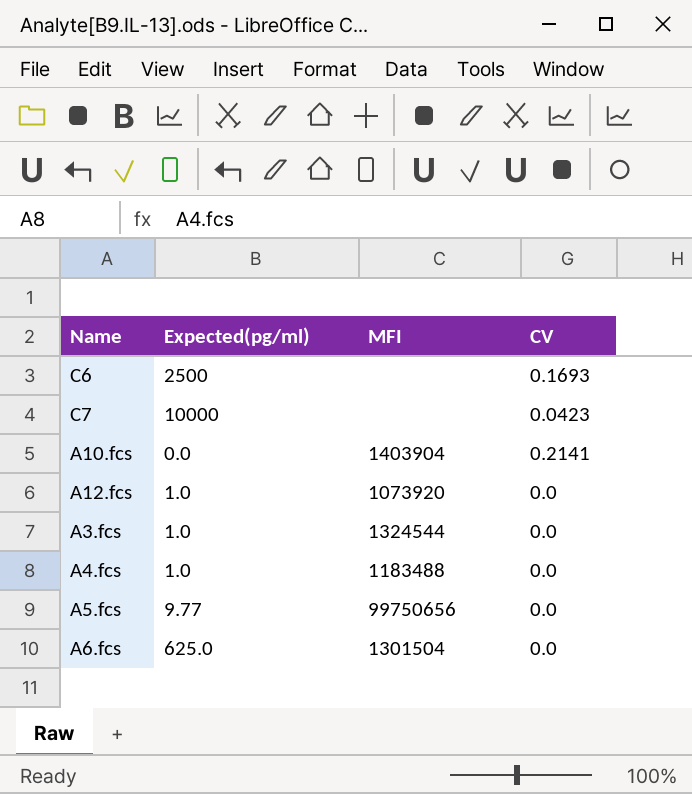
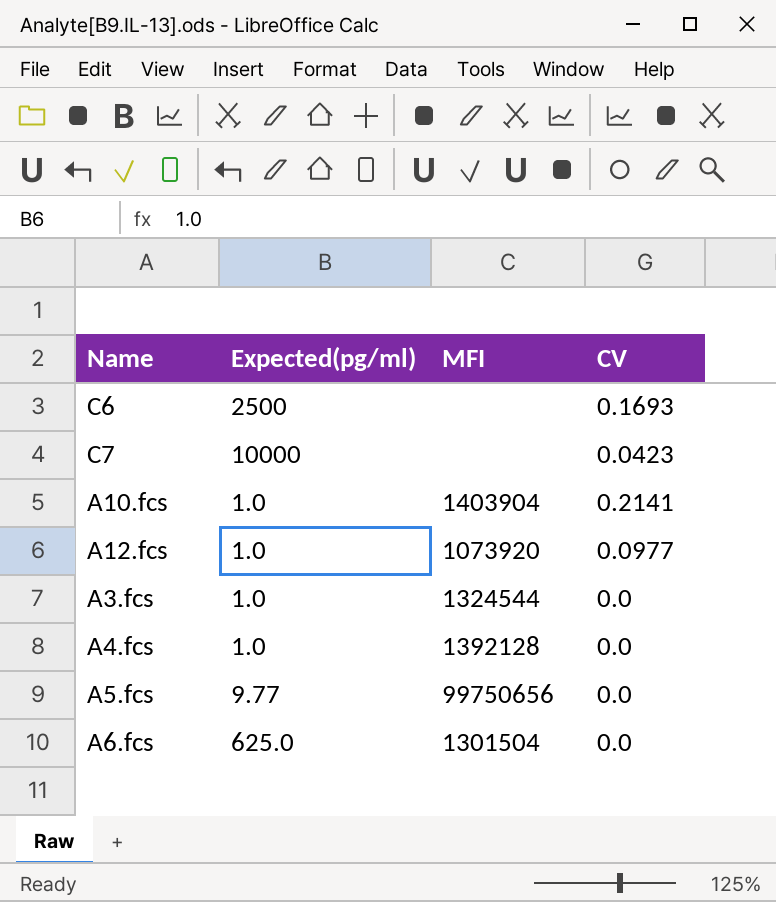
A10.fcs | Expected(pg/ml): 0.0 -> 1.0
A12.fcs | CV: 0.0 -> 0.0977
A4.fcs | MFI: 1183488 -> 1392128

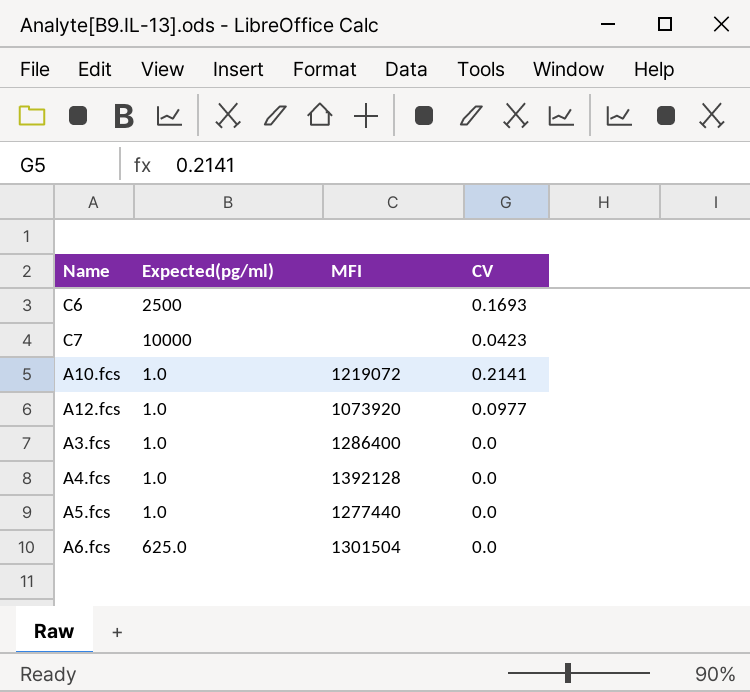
A10.fcs | MFI: 1403904 -> 1219072
A3.fcs | MFI: 1324544 -> 1286400
A5.fcs | Expected(pg/ml): 9.77 -> 1.0
A5.fcs | MFI: 99750656 -> 1277440

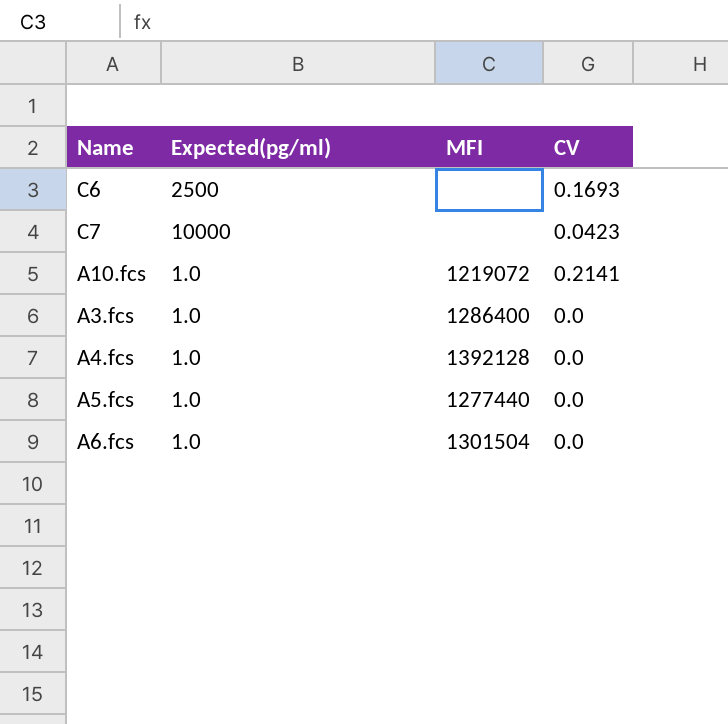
row A12.fcs: 1.0 | 1073920 | 0.0977 -> none
A6.fcs | Expected(pg/ml): 625.0 -> 1.0

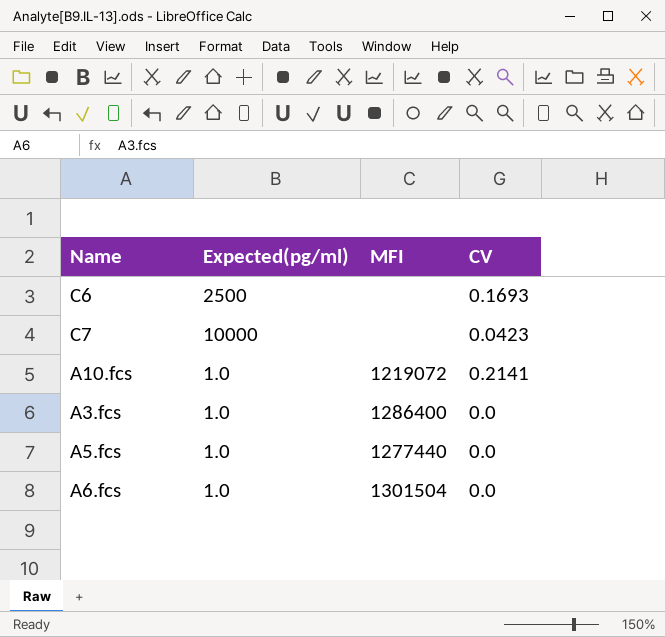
row A4.fcs: 1.0 | 1392128 | 0.0 -> none

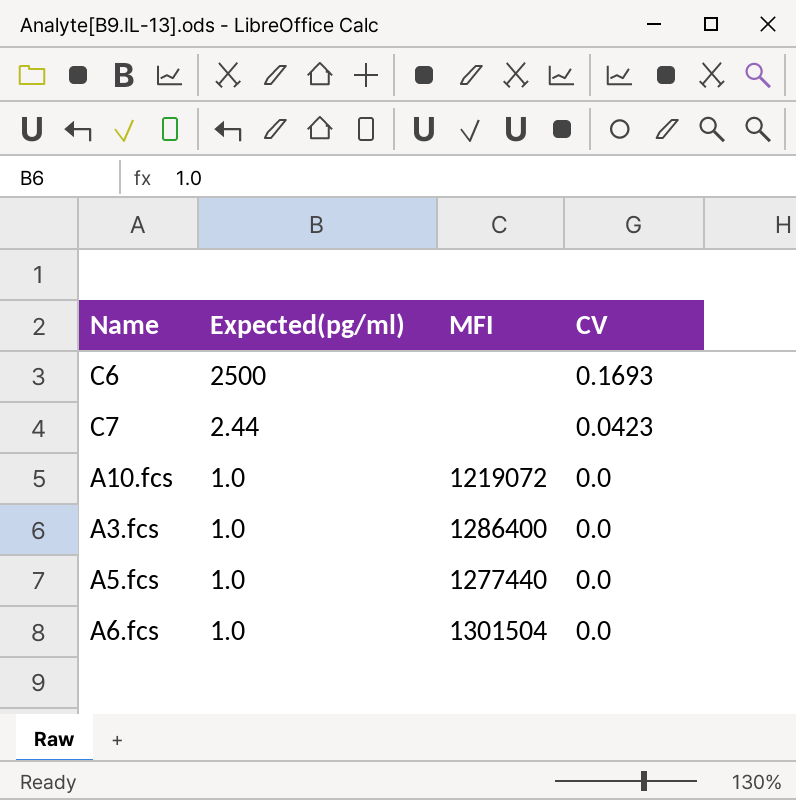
C7 | Expected(pg/ml): 10000 -> 2.44
A10.fcs | CV: 0.2141 -> 0.0

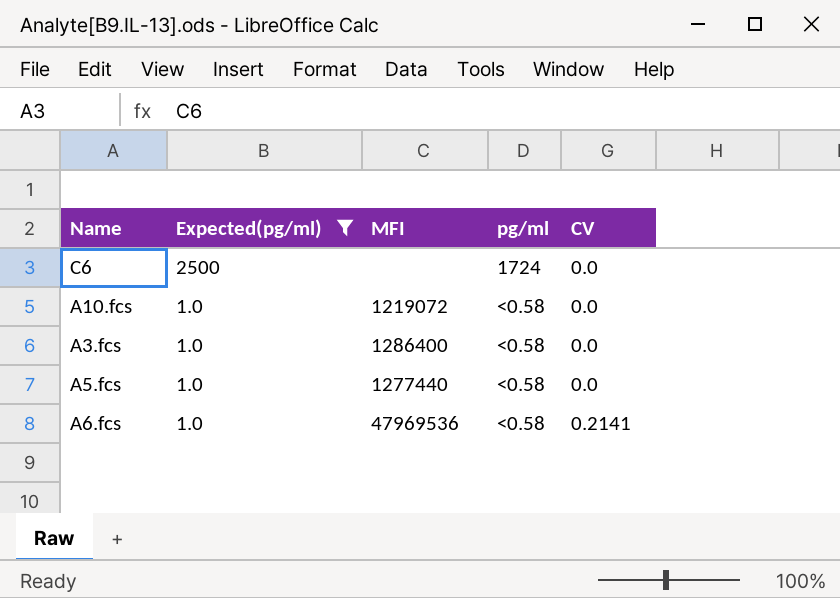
filter: none -> Expected(pg/ml) != 2.44
column pg/ml | position: none -> 4
C6 | CV: 0.1693 -> 0.0
A6.fcs | MFI: 1301504 -> 47969536
A6.fcs | CV: 0.0 -> 0.2141

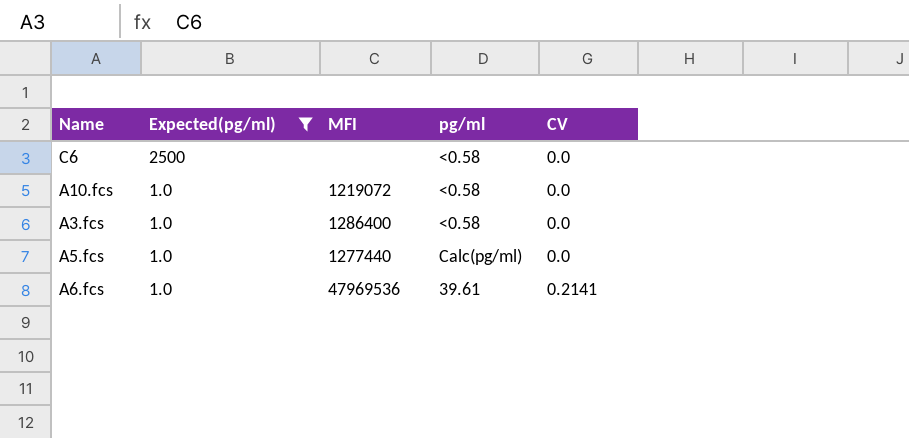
C6 | pg/ml: 1724 -> <0.58
A5.fcs | pg/ml: <0.58 -> Calc(pg/ml)
A6.fcs | pg/ml: <0.58 -> 39.61

